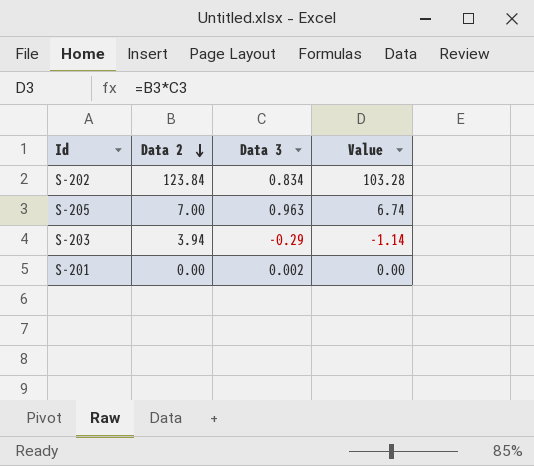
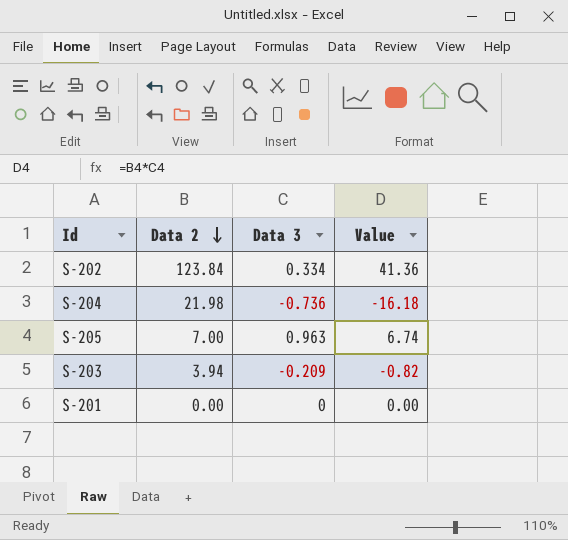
S-202 | Data 3: 0.834 -> 0.334
S-202 | Value: 103.28 -> 41.36
row S-204: none -> 21.98 | -0.736 | -16.18
S-203 | Data 3: -0.29 -> -0.209
S-203 | Value: -1.14 -> -0.82
S-201 | Data 3: 0.002 -> 0

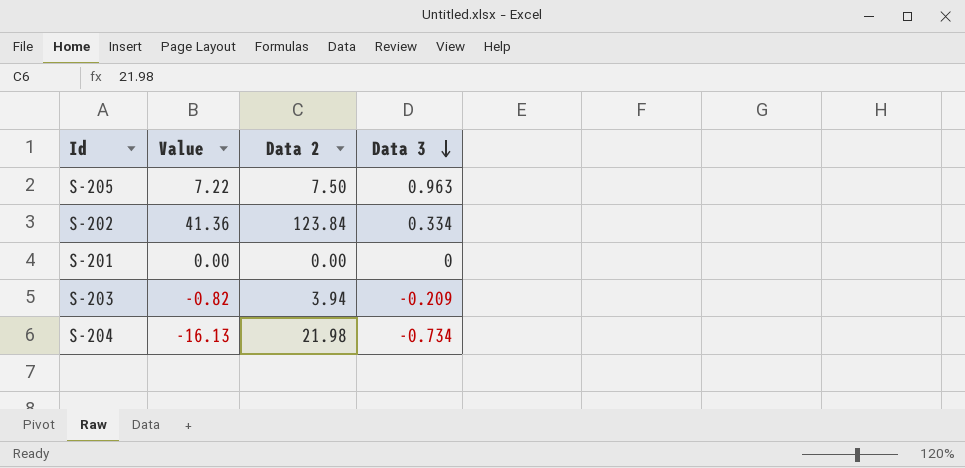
row order: Data 2 descending -> Data 3 descending
column Value | position: 4 -> 2
S-205 | Value: 6.74 -> 7.22
S-205 | Data 2: 7.00 -> 7.50
S-204 | Value: -16.18 -> -16.13
S-204 | Data 3: -0.736 -> -0.734

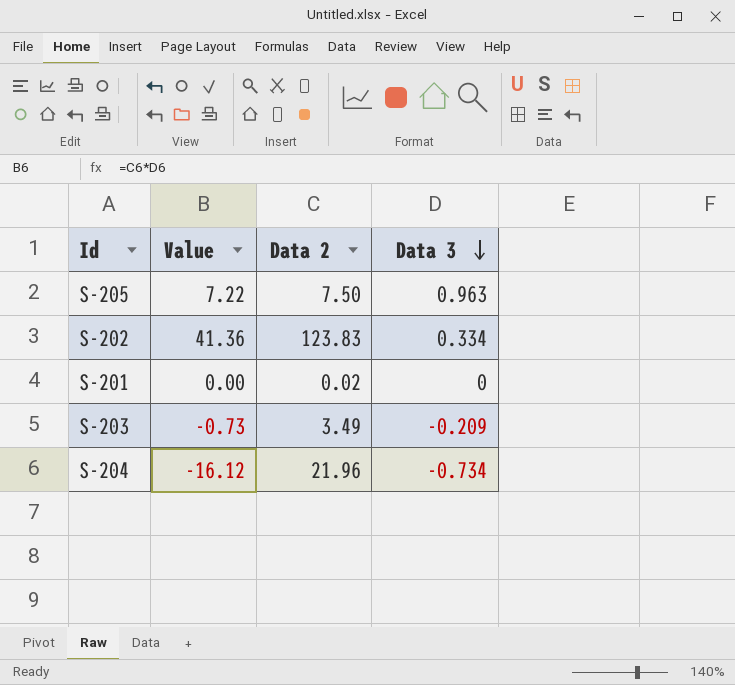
S-202 | Data 2: 123.84 -> 123.83
S-201 | Data 2: 0.00 -> 0.02
S-203 | Value: -0.82 -> -0.73
S-203 | Data 2: 3.94 -> 3.49
S-204 | Value: -16.13 -> -16.12
S-204 | Data 2: 21.98 -> 21.96

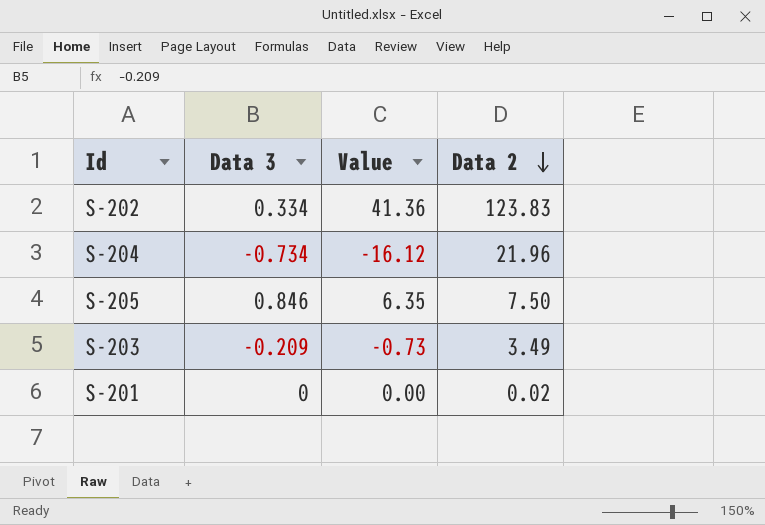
row order: Data 3 descending -> Data 2 descending
column Data 3 | position: 4 -> 2
S-205 | Data 3: 0.963 -> 0.846
S-205 | Value: 7.22 -> 6.35

